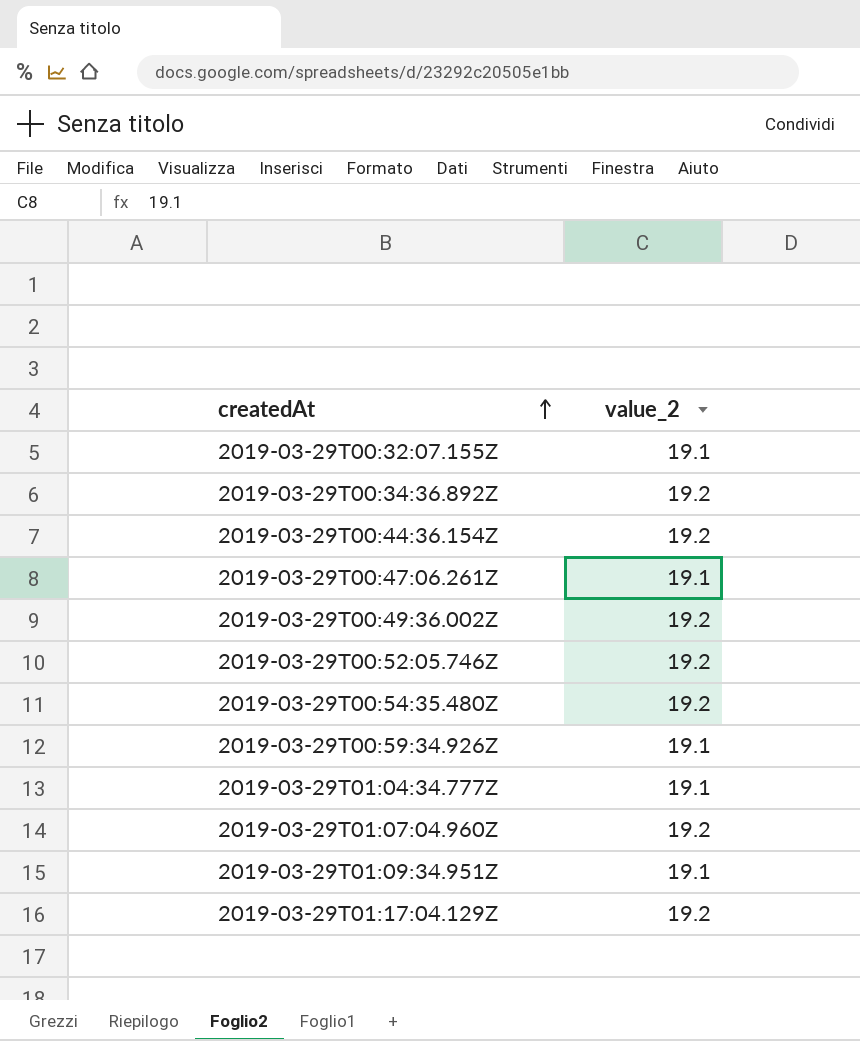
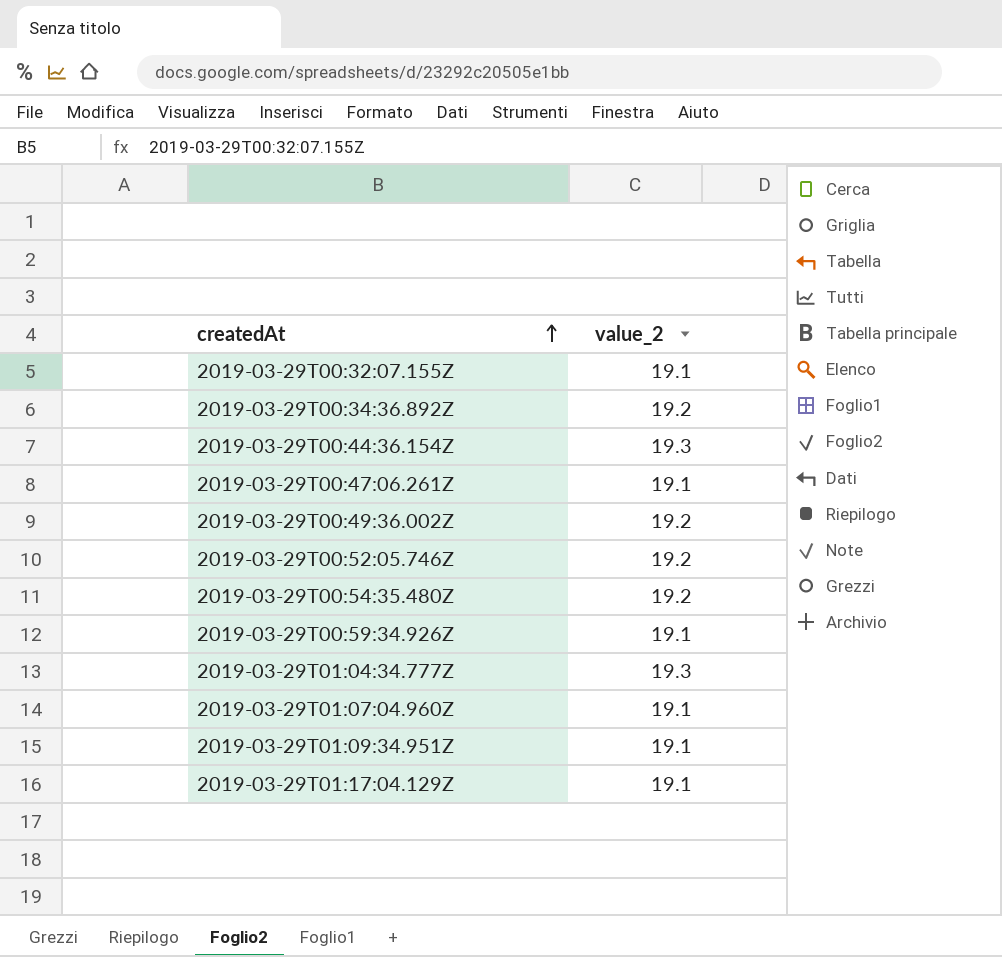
2019-03-29T00:44:36.154Z | value_2: 19.2 -> 19.3
2019-03-29T01:04:34.777Z | value_2: 19.1 -> 19.3
2019-03-29T01:07:04.960Z | value_2: 19.2 -> 19.1
2019-03-29T01:17:04.129Z | value_2: 19.2 -> 19.1

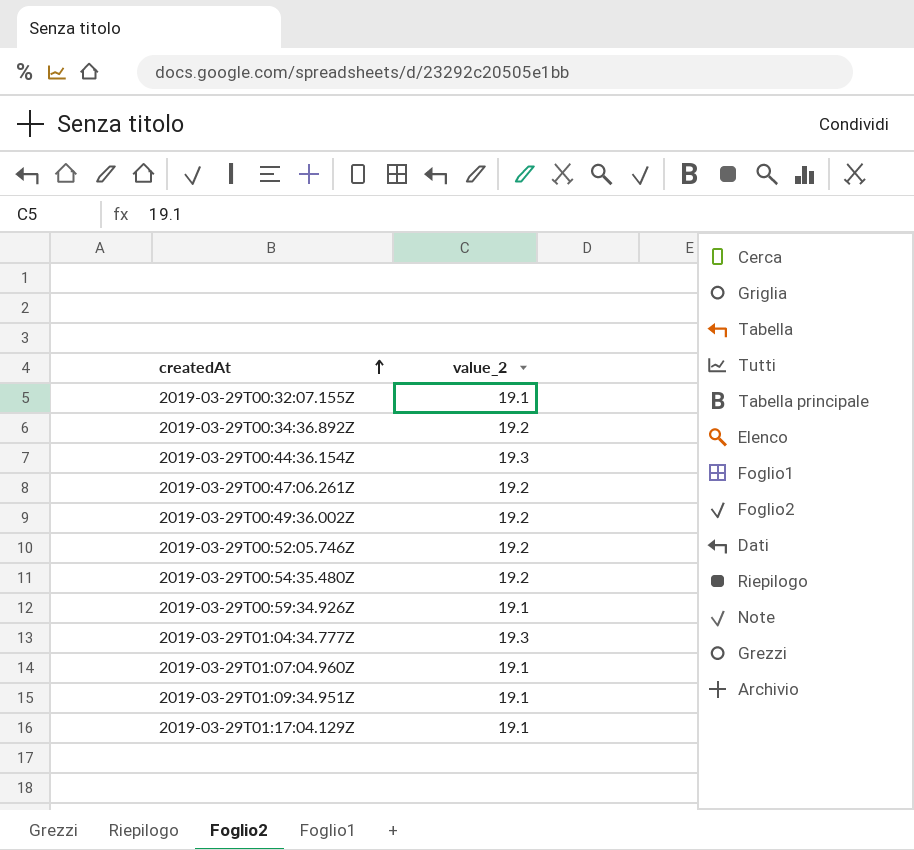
2019-03-29T00:47:06.261Z | value_2: 19.1 -> 19.2

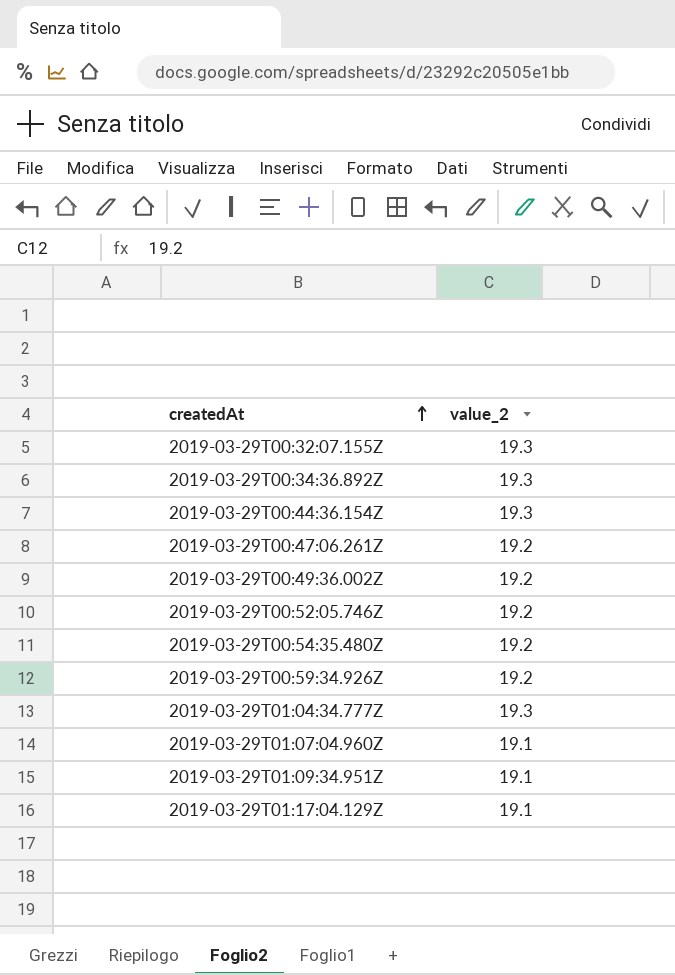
2019-03-29T00:32:07.155Z | value_2: 19.1 -> 19.3
2019-03-29T00:34:36.892Z | value_2: 19.2 -> 19.3
2019-03-29T00:59:34.926Z | value_2: 19.1 -> 19.2

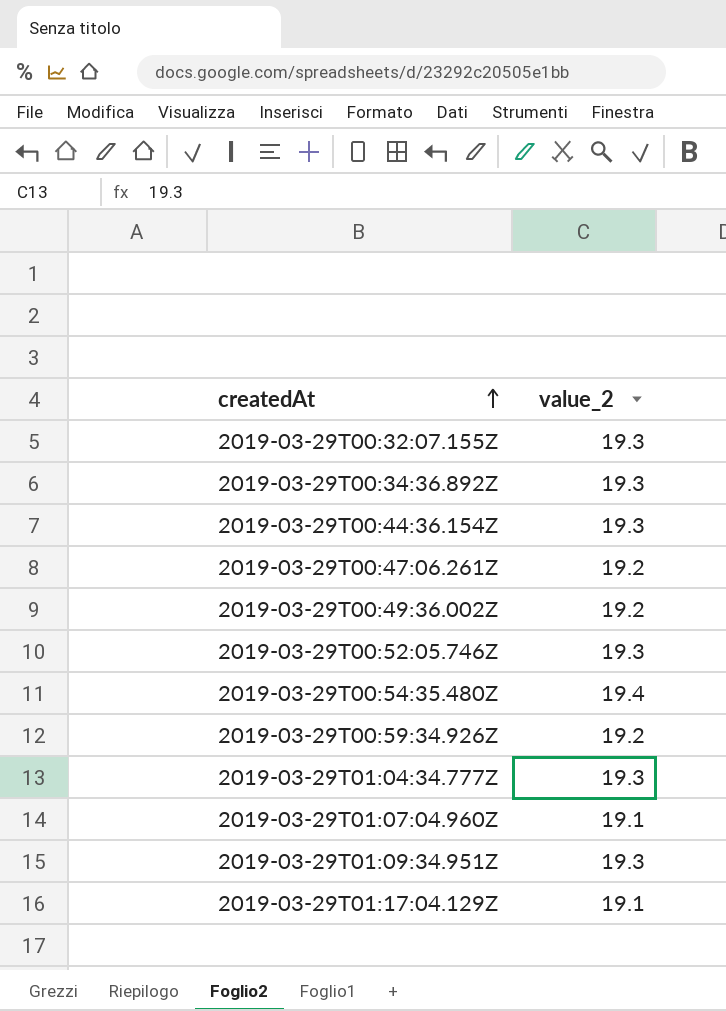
2019-03-29T00:52:05.746Z | value_2: 19.2 -> 19.3
2019-03-29T00:54:35.480Z | value_2: 19.2 -> 19.4
2019-03-29T01:09:34.951Z | value_2: 19.1 -> 19.3

